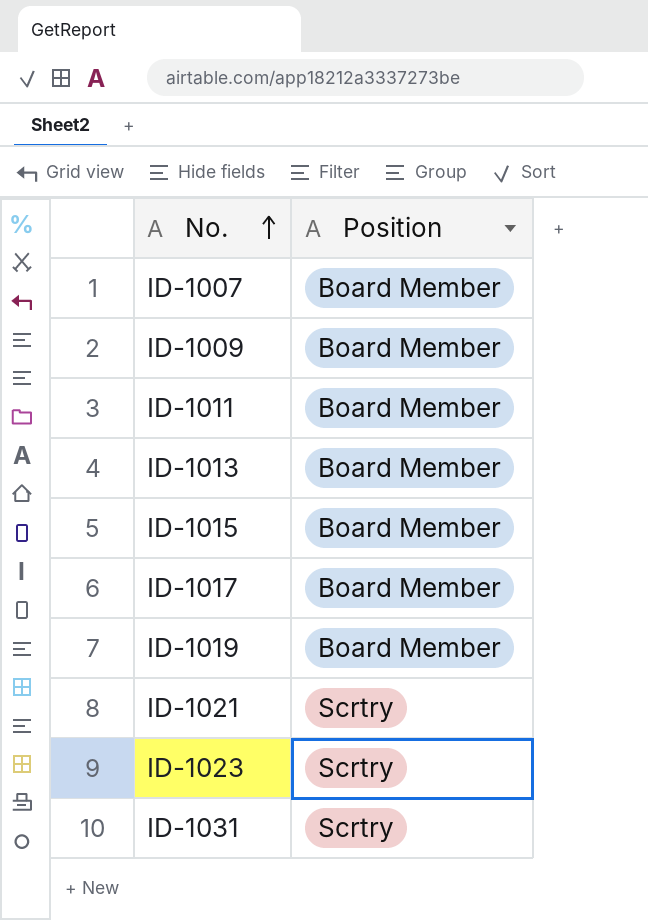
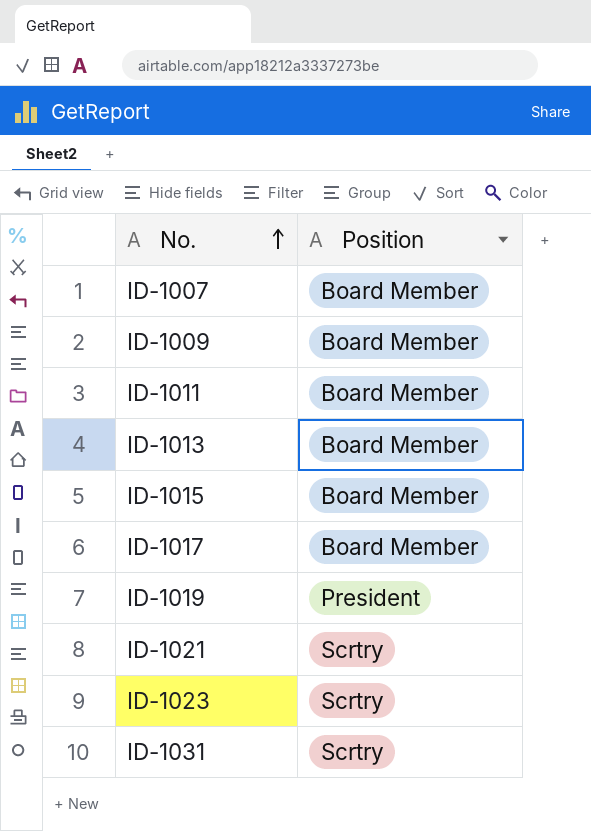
ID-1019 | Position: Board Member -> President

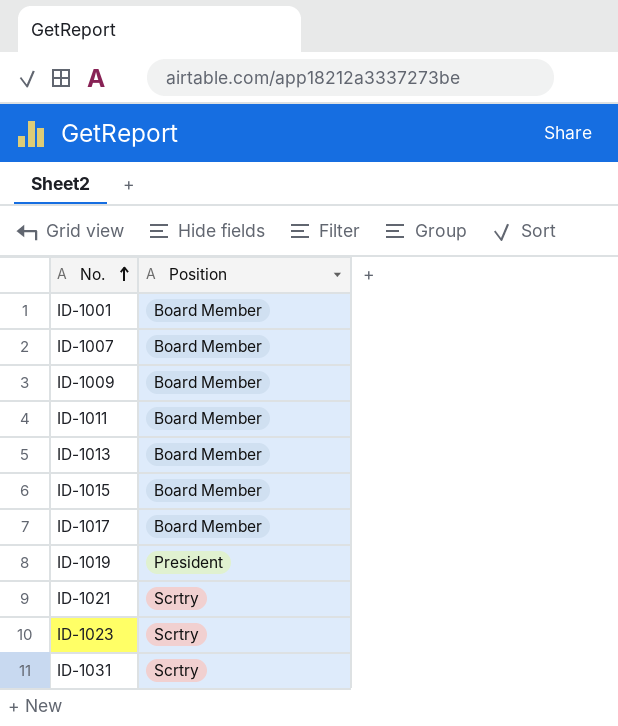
row ID-1001: none -> Board Member

